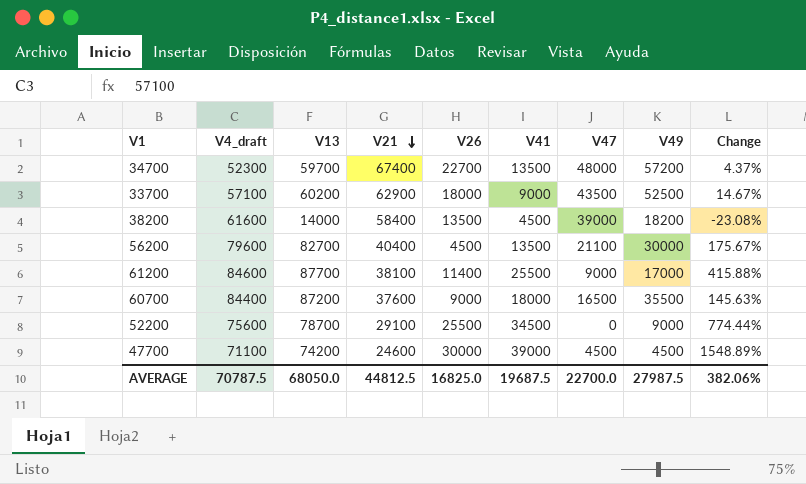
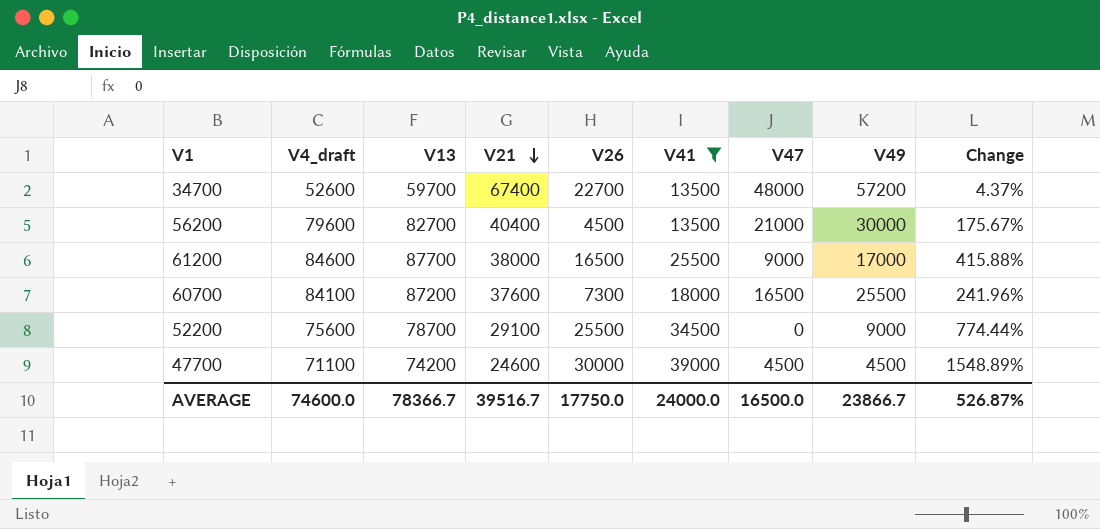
filter: none -> V41 >= 13500
34700 | V4_draft: 52300 -> 52600
56200 | V47: 21100 -> 21000
61200 | V21: 38100 -> 38000
61200 | V26: 11400 -> 16500
60700 | V4_draft: 84400 -> 84100
60700 | V26: 9000 -> 7300
60700 | V49: 35500 -> 25500
60700 | Change: 145.63% -> 241.96%
AVERAGE | V4_draft: 70787.5 -> 74600.0
AVERAGE | V13: 68050.0 -> 78366.7
AVERAGE | V21: 44812.5 -> 39516.7
AVERAGE | V26: 16825.0 -> 17750.0
AVERAGE | V41: 19687.5 -> 24000.0
AVERAGE | V47: 22700.0 -> 16500.0
AVERAGE | V49: 27987.5 -> 23866.7
AVERAGE | Change: 382.06% -> 526.87%

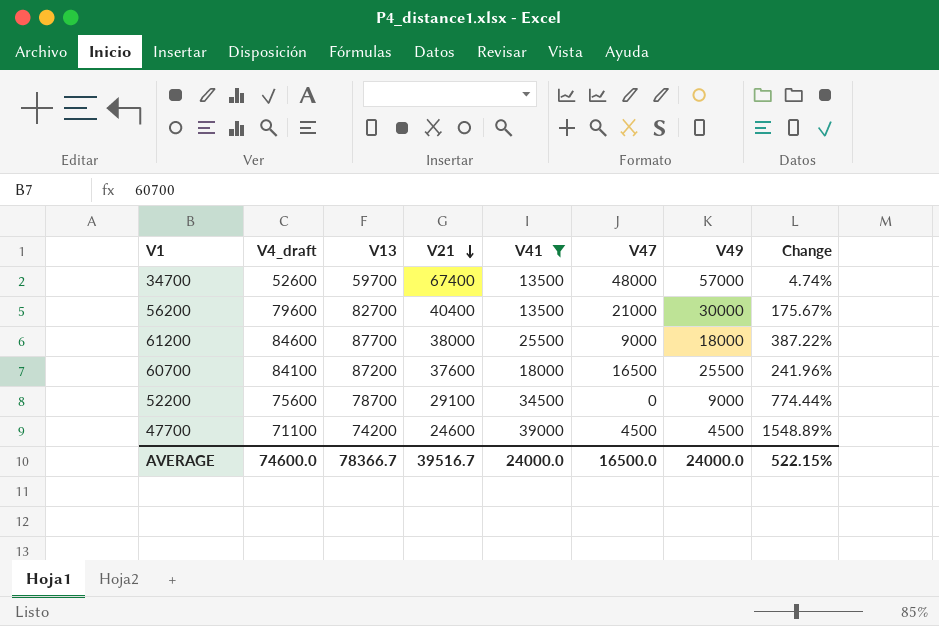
column V26 | position: 5 -> none
34700 | V49: 57200 -> 57000
34700 | Change: 4.37% -> 4.74%
61200 | V49: 17000 -> 18000
61200 | Change: 415.88% -> 387.22%
AVERAGE | V49: 23866.7 -> 24000.0
AVERAGE | Change: 526.87% -> 522.15%

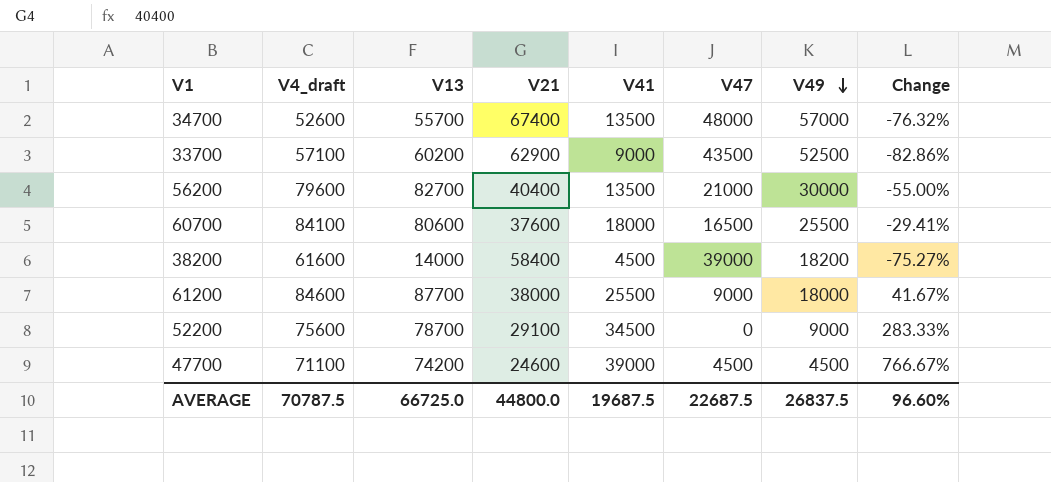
filter: V41 >= 13500 -> none
row order: V21 descending -> V49 descending
column Change | formula: ([V13] - [V49]) / [V49] -> ([V41] - [V49]) / [V49]
34700 | V13: 59700 -> 55700
60700 | V13: 87200 -> 80600
AVERAGE | V4_draft: 74600.0 -> 70787.5
AVERAGE | V13: 78366.7 -> 66725.0
AVERAGE | V21: 39516.7 -> 44800.0
AVERAGE | V41: 24000.0 -> 19687.5
AVERAGE | V47: 16500.0 -> 22687.5
AVERAGE | V49: 24000.0 -> 26837.5
AVERAGE | Change: 522.15% -> 96.60%

